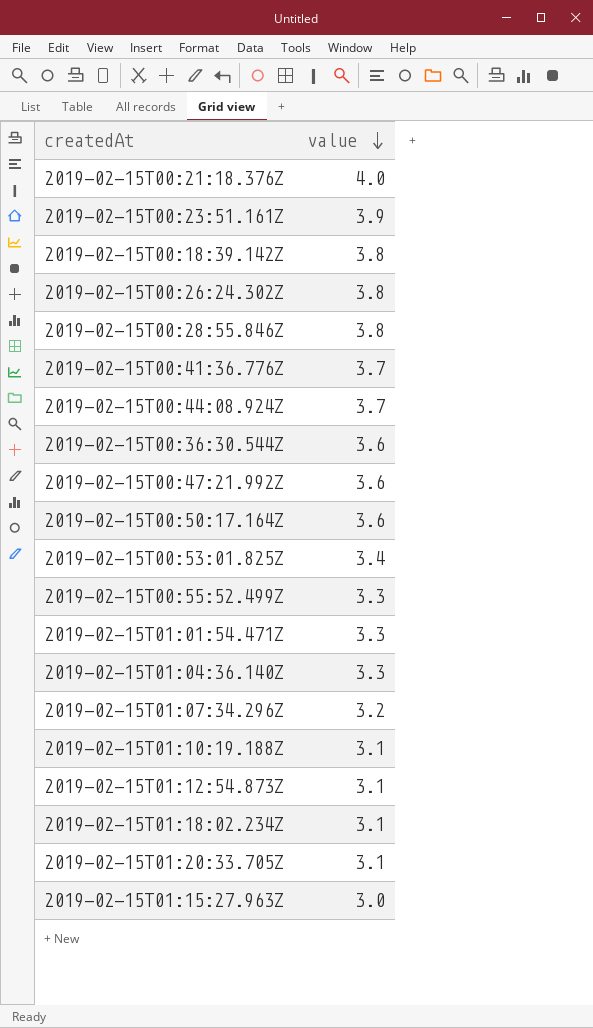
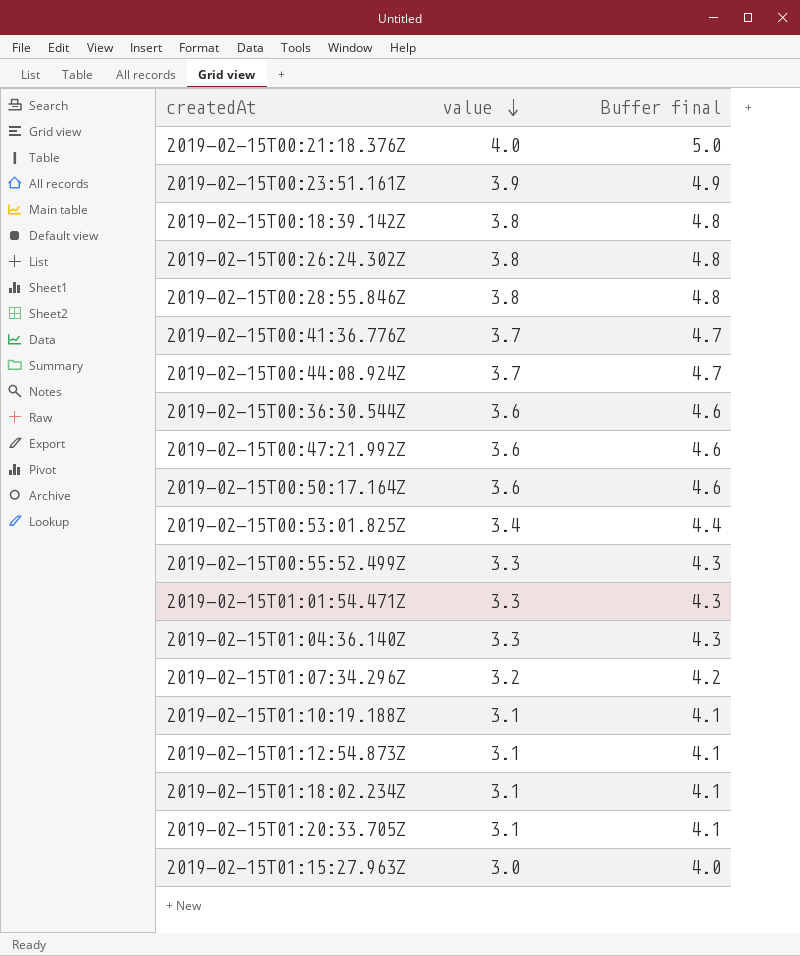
column Buffer final | formula: none -> [value] + 1

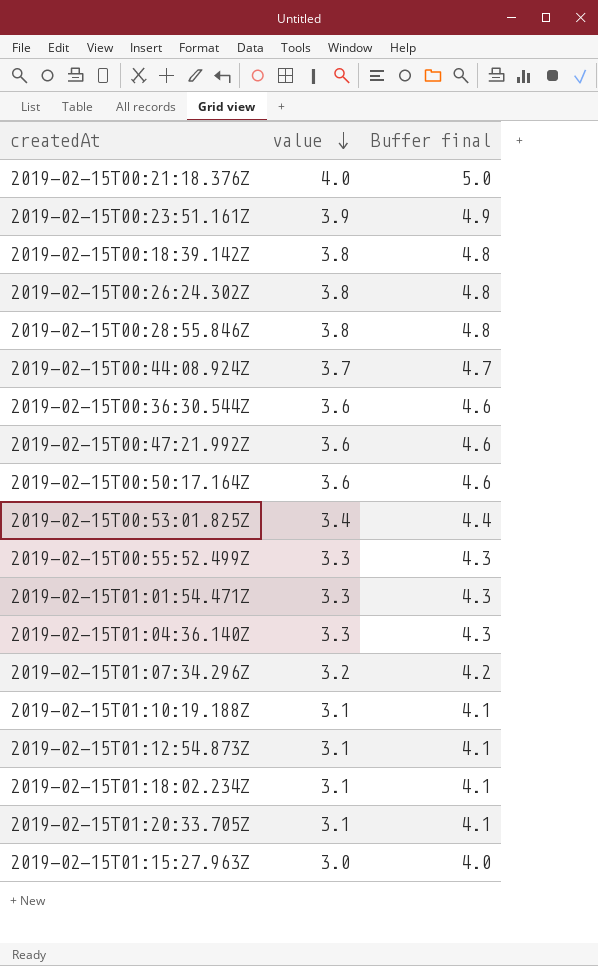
row 2019-02-15T00:41:36.776Z: 3.7 | 4.7 -> none

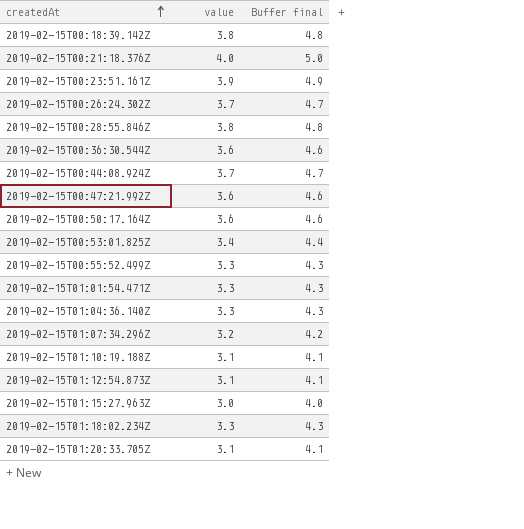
row order: value descending -> createdAt ascending
2019-02-15T00:26:24.302Z | value: 3.8 -> 3.7
2019-02-15T00:26:24.302Z | Buffer final: 4.8 -> 4.7
2019-02-15T01:18:02.234Z | value: 3.1 -> 3.3
2019-02-15T01:18:02.234Z | Buffer final: 4.1 -> 4.3

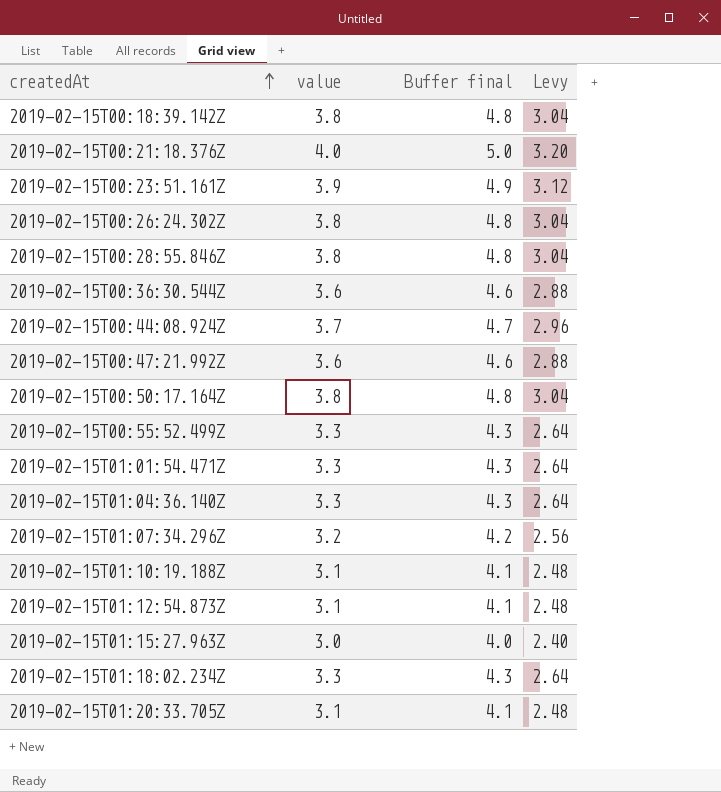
column Levy | formula: none -> [value] * 0.8
row 2019-02-15T00:53:01.825Z: 3.4 | 4.4 -> none
2019-02-15T00:26:24.302Z | value: 3.7 -> 3.8
2019-02-15T00:26:24.302Z | Buffer final: 4.7 -> 4.8
2019-02-15T00:50:17.164Z | value: 3.6 -> 3.8
2019-02-15T00:50:17.164Z | Buffer final: 4.6 -> 4.8

